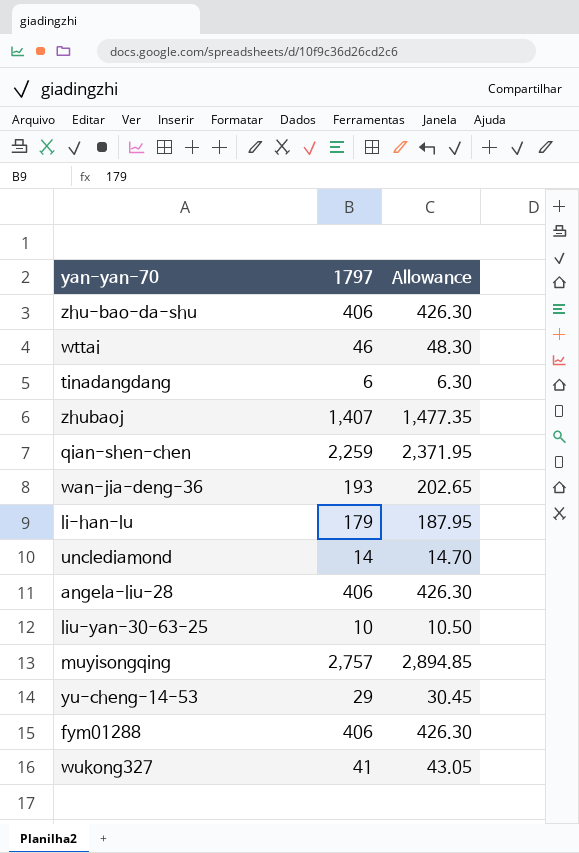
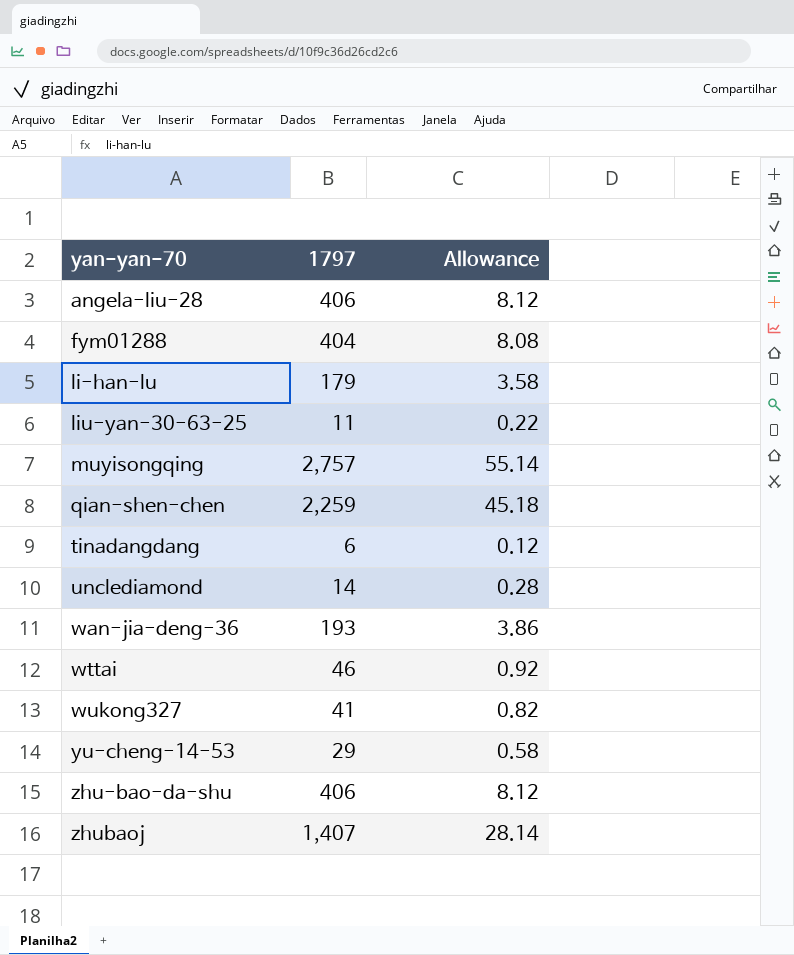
row order: none -> yan-yan-70 ascending
column Allowance | formula: [1797] * 1.05 -> [1797] * 0.02
fym01288 | 1797: 406 -> 404
liu-yan-30-63-25 | 1797: 10 -> 11

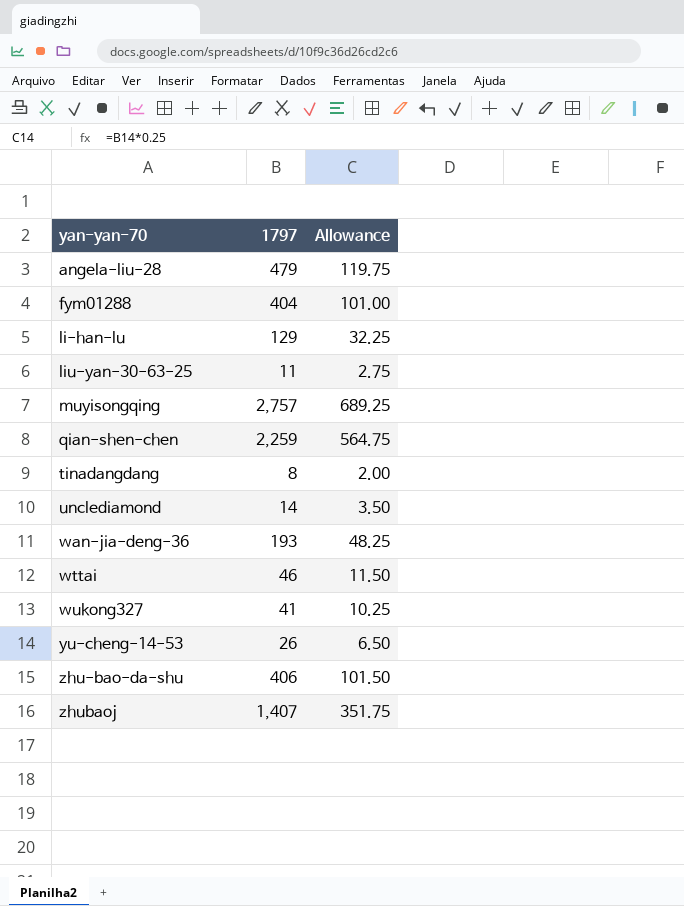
column Allowance | formula: [1797] * 0.02 -> [1797] * 0.25
angela-liu-28 | 1797: 406 -> 479
li-han-lu | 1797: 179 -> 129
tinadangdang | 1797: 6 -> 8
yu-cheng-14-53 | 1797: 29 -> 26

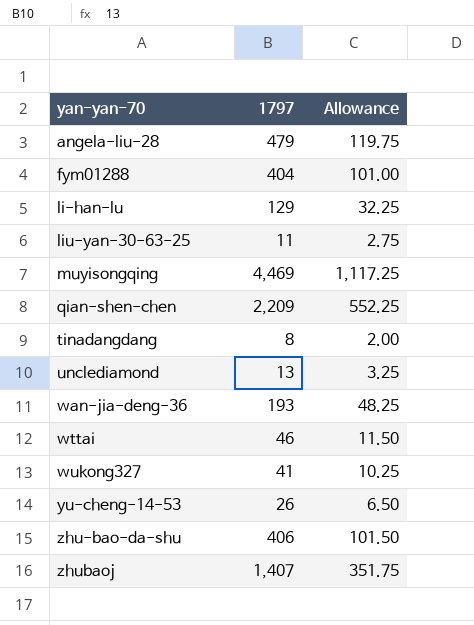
muyisongqing | 1797: 2,757 -> 4,469
muyisongqing | Allowance: 689.25 -> 1,117.25
qian-shen-chen | 1797: 2,259 -> 2,209
qian-shen-chen | Allowance: 564.75 -> 552.25
unclediamond | 1797: 14 -> 13
unclediamond | Allowance: 3.50 -> 3.25

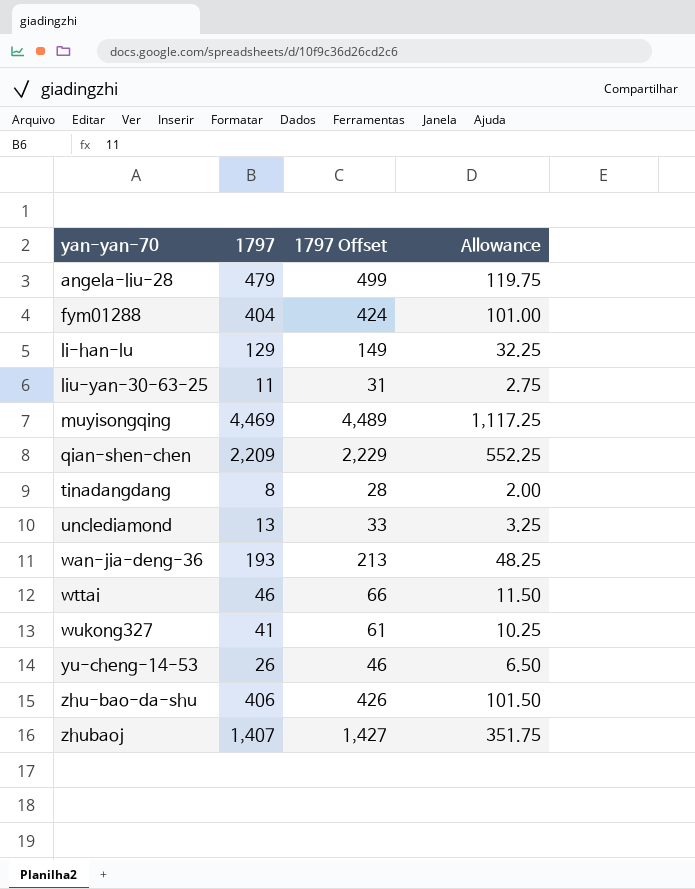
column 1797 Offset | formula: none -> [1797] + 20

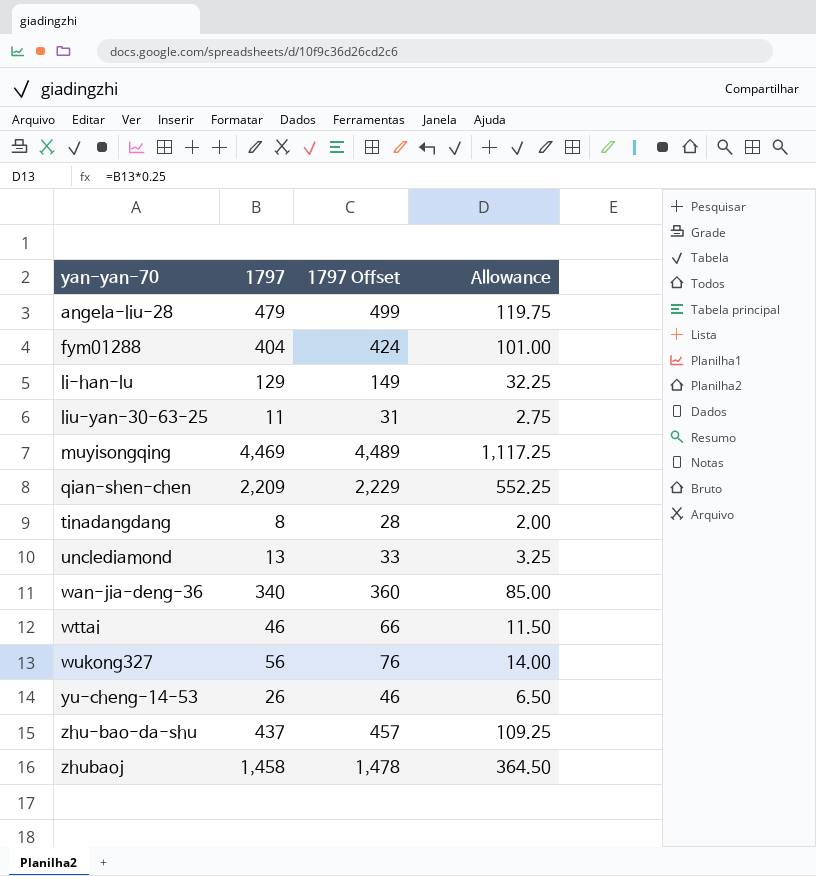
wan-jia-deng-36 | 1797: 193 -> 340
wan-jia-deng-36 | 1797 Offset: 213 -> 360
wan-jia-deng-36 | Allowance: 48.25 -> 85.00
wukong327 | 1797: 41 -> 56
wukong327 | 1797 Offset: 61 -> 76
wukong327 | Allowance: 10.25 -> 14.00
zhu-bao-da-shu | 1797: 406 -> 437
zhu-bao-da-shu | 1797 Offset: 426 -> 457
zhu-bao-da-shu | Allowance: 101.50 -> 109.25
zhubaoj | 1797: 1,407 -> 1,458
zhubaoj | 1797 Offset: 1,427 -> 1,478
zhubaoj | Allowance: 351.75 -> 364.50

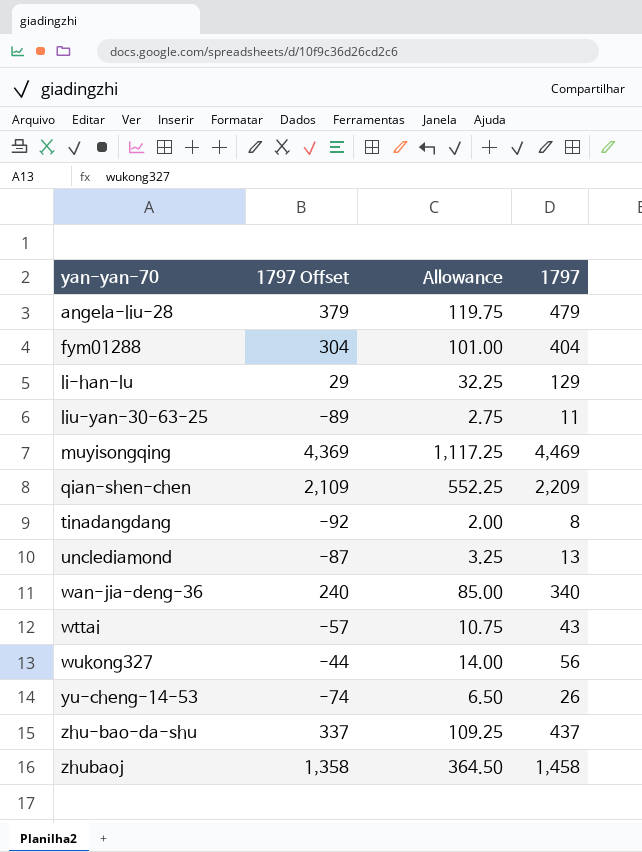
column 1797 Offset | formula: [1797] + 20 -> [1797] - 100
column 1797 | position: 2 -> 4
wttai | Allowance: 11.50 -> 10.75
wttai | 1797: 46 -> 43

